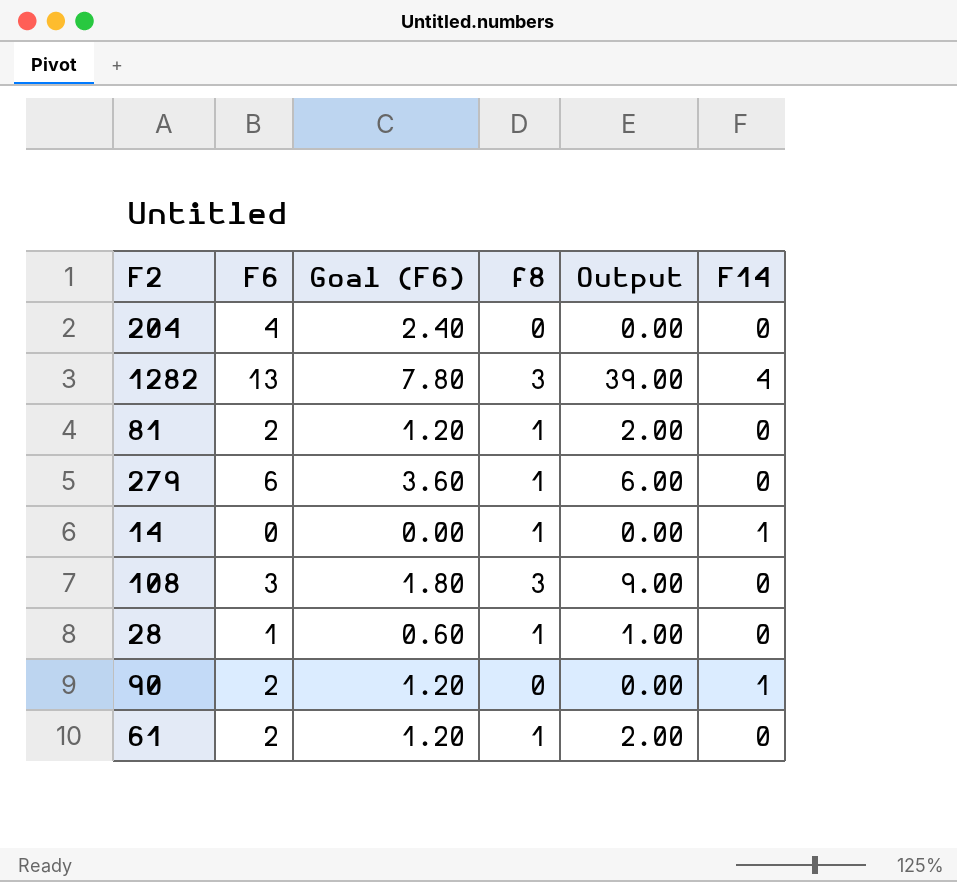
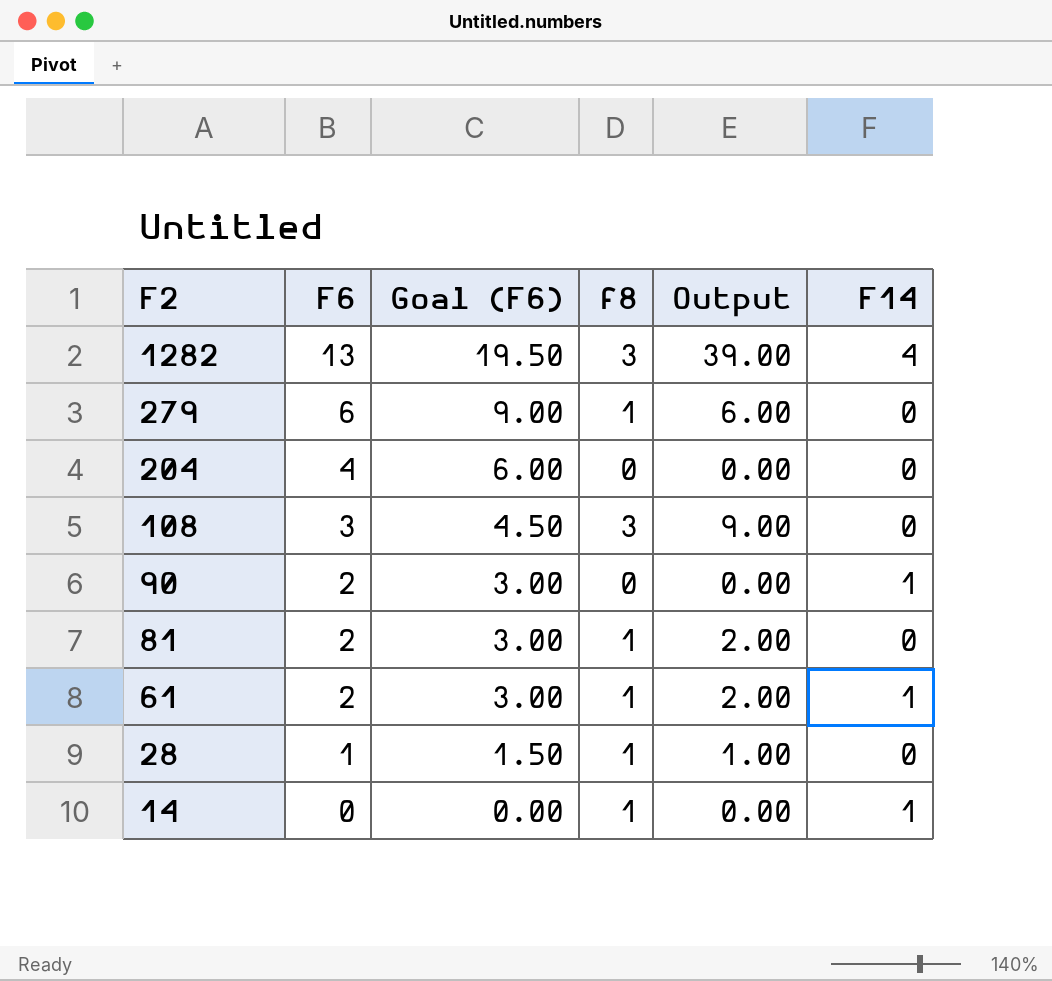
row order: none -> F2 descending
column Goal (F6) | formula: [F6] * 0.6 -> [F6] * 1.5
61 | F14: 0 -> 1

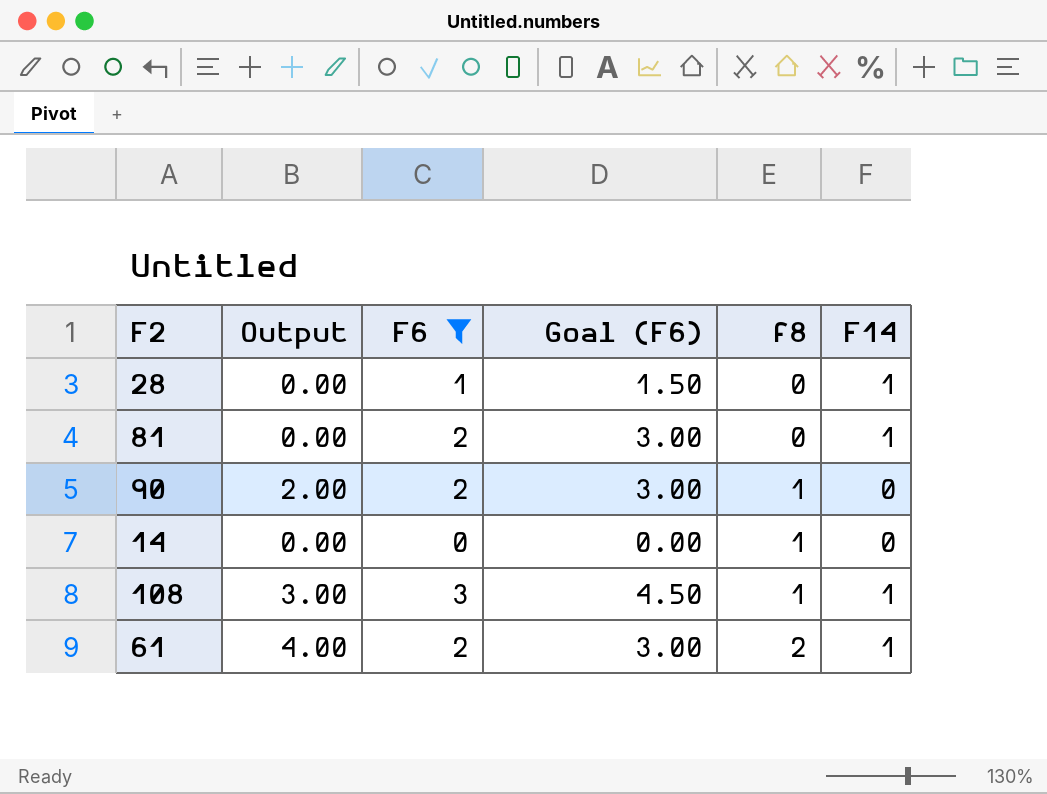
filter: none -> F6 <= 3
row order: F2 descending -> f8 ascending
column Output | position: 5 -> 2
28 | Output: 1.00 -> 0.00
28 | f8: 1 -> 0
28 | F14: 0 -> 1
81 | Output: 2.00 -> 0.00
81 | f8: 1 -> 0
81 | F14: 0 -> 1
90 | Output: 0.00 -> 2.00
90 | f8: 0 -> 1
90 | F14: 1 -> 0
14 | F14: 1 -> 0
108 | Output: 9.00 -> 3.00
108 | f8: 3 -> 1
108 | F14: 0 -> 1
61 | Output: 2.00 -> 4.00
61 | f8: 1 -> 2

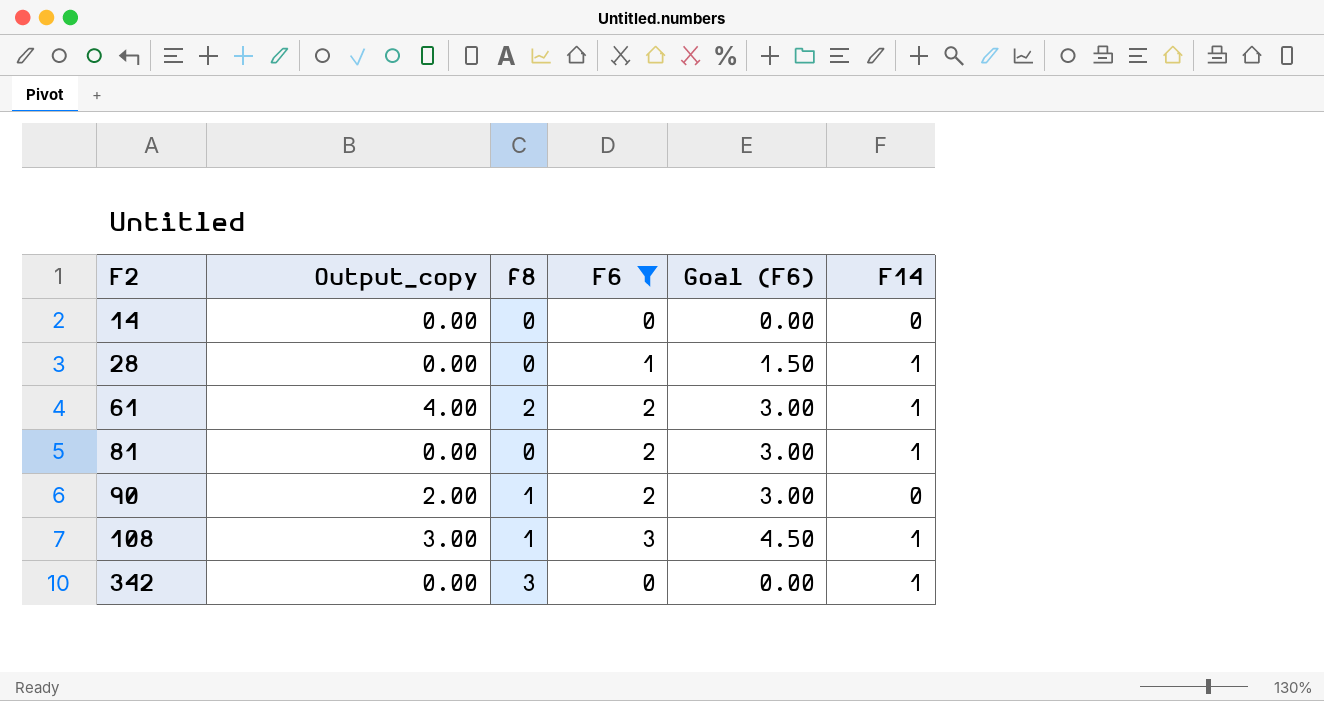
row order: f8 ascending -> F2 ascending
column name: Output -> Output_copy
column f8 | position: 5 -> 3
14 | f8: 1 -> 0
row 342: none -> 0.00 | 3 | 0 | 0.00 | 1

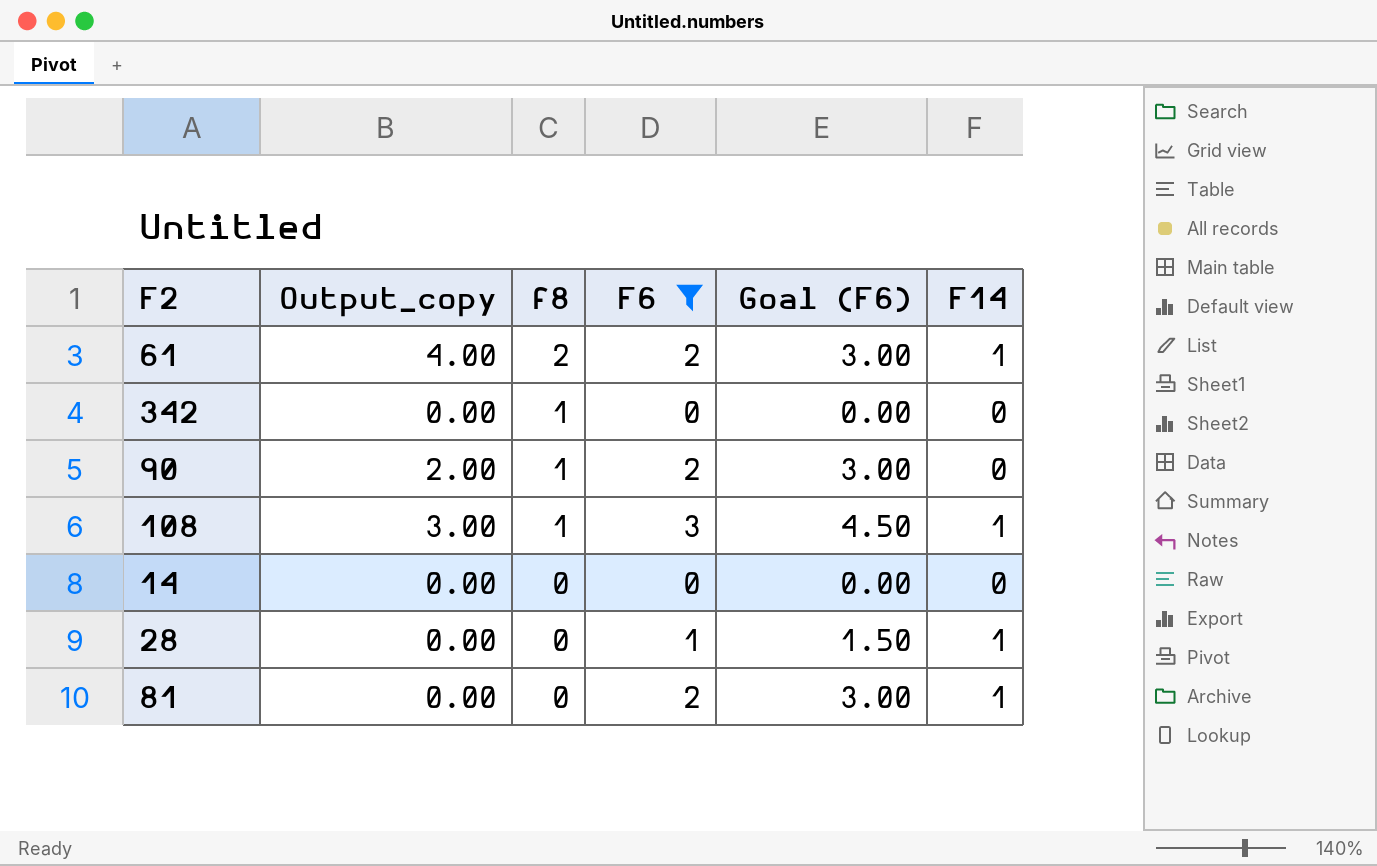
row order: F2 ascending -> f8 descending
342 | f8: 3 -> 1
342 | F14: 1 -> 0

